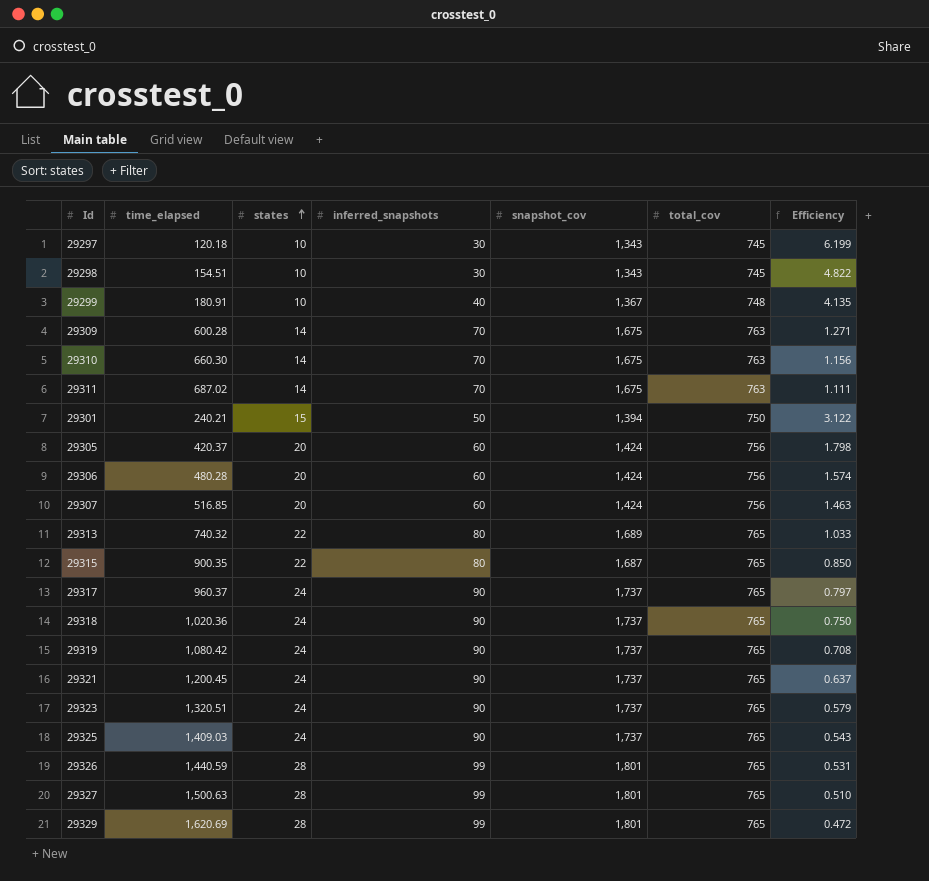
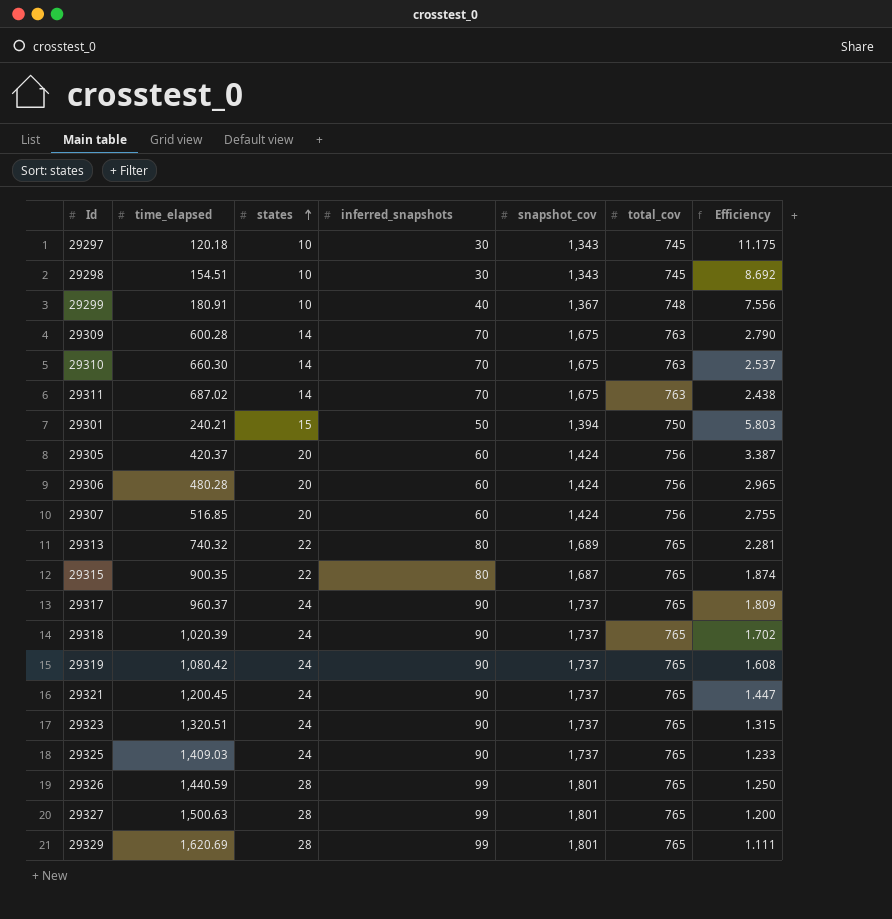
column Efficiency | formula: [total_cov] / [time_elapsed] -> [snapshot_cov] / [time_elapsed]
29318 | time_elapsed: 1,020.36 -> 1,020.39

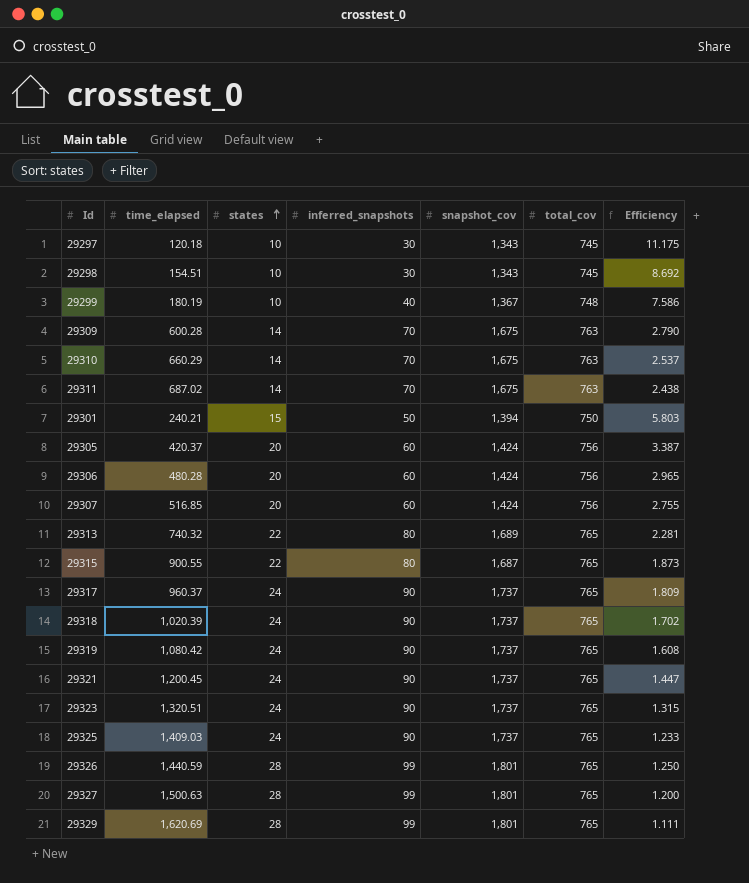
29299 | time_elapsed: 180.91 -> 180.19
29299 | Efficiency: 7.556 -> 7.586
29310 | time_elapsed: 660.30 -> 660.29
29315 | time_elapsed: 900.35 -> 900.55
29315 | Efficiency: 1.874 -> 1.873

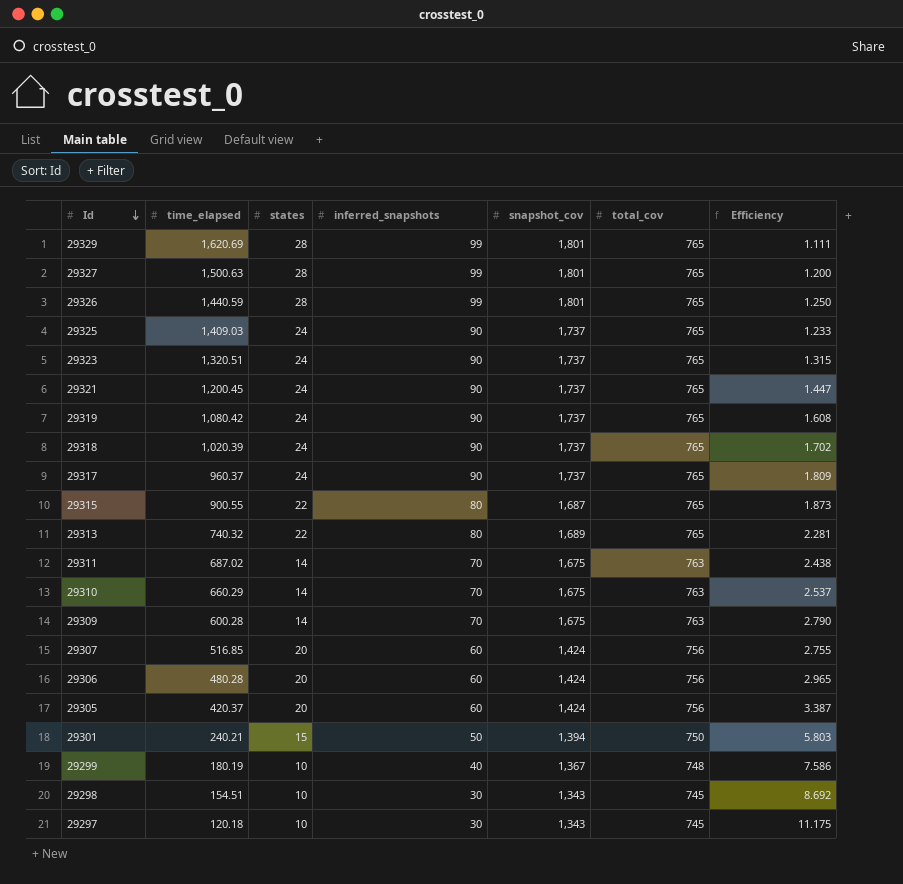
row order: states ascending -> Id descending

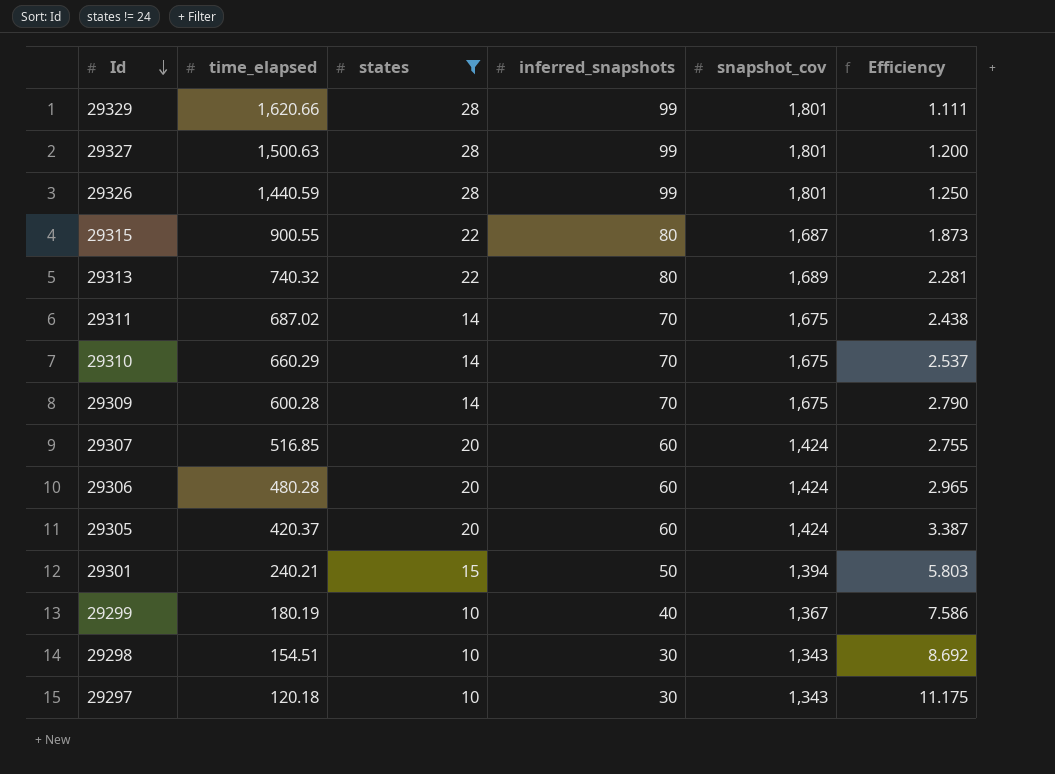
filter: none -> states != 24
column total_cov | position: 6 -> none
29329 | time_elapsed: 1,620.69 -> 1,620.66

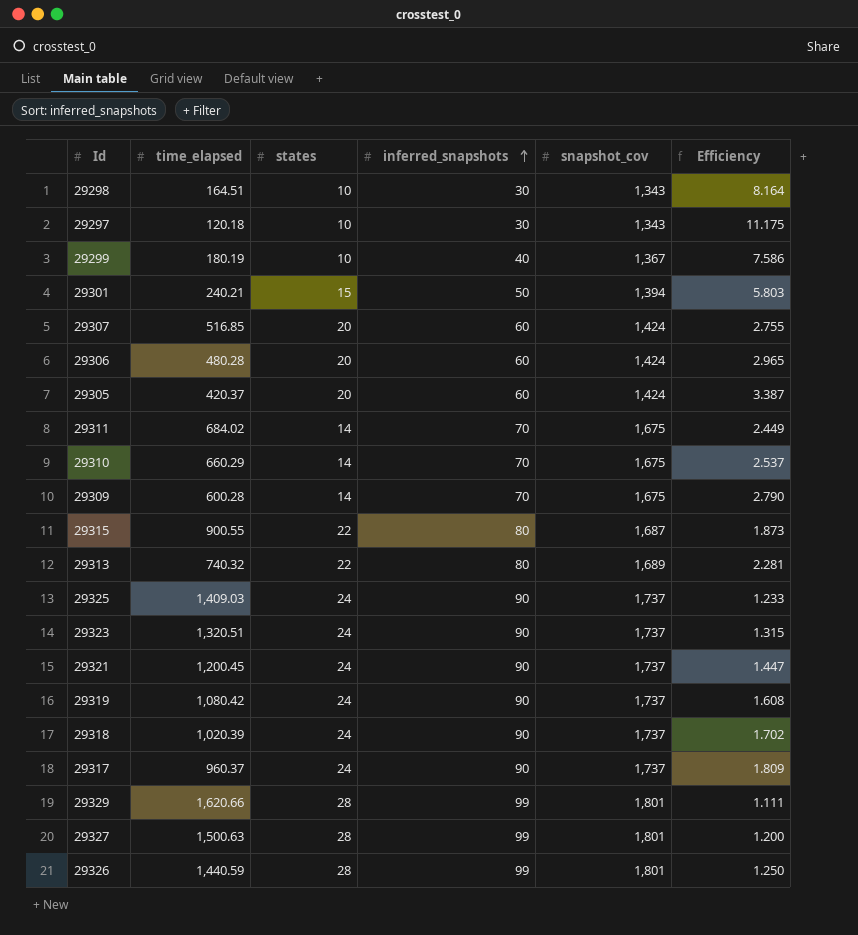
filter: states != 24 -> none
row order: Id descending -> inferred_snapshots ascending
29298 | time_elapsed: 154.51 -> 164.51
29298 | Efficiency: 8.692 -> 8.164
29311 | time_elapsed: 687.02 -> 684.02
29311 | Efficiency: 2.438 -> 2.449

